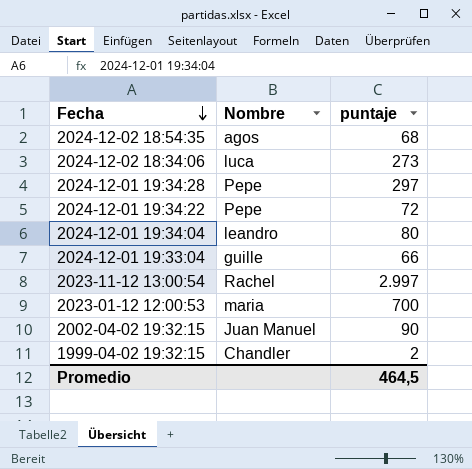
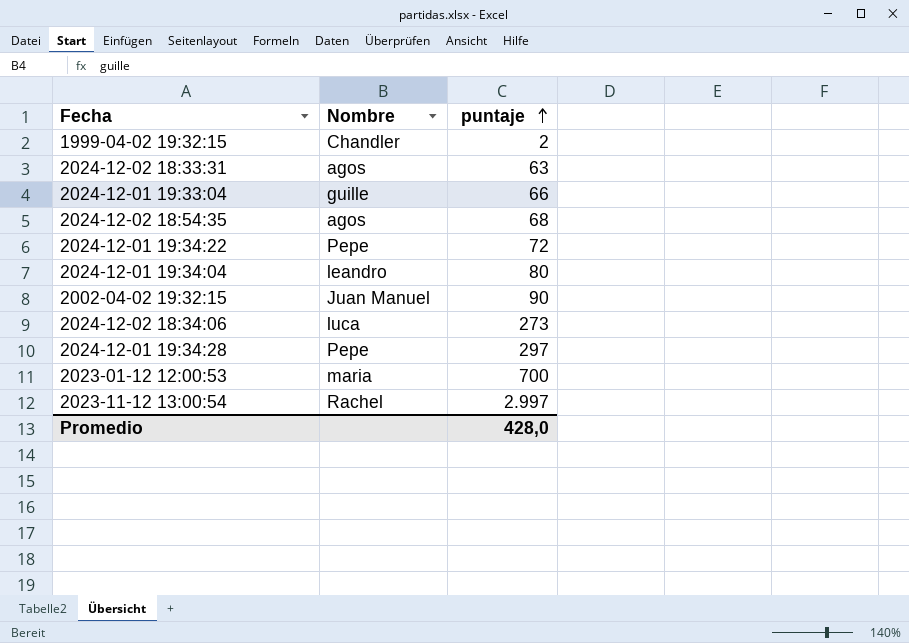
row order: Fecha descending -> puntaje ascending
row 2024-12-02 18:33:31: none -> agos | 63
Promedio | puntaje: 464,5 -> 428,0

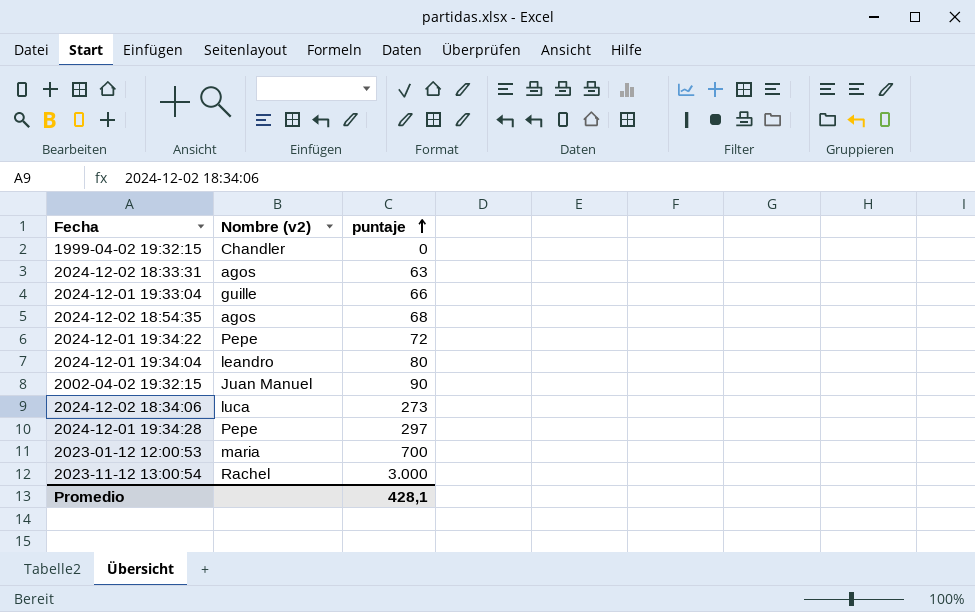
column name: Nombre -> Nombre (v2)
1999-04-02 19:32:15 | puntaje: 2 -> 0
2023-11-12 13:00:54 | puntaje: 2.997 -> 3.000
Promedio | puntaje: 428,0 -> 428,1

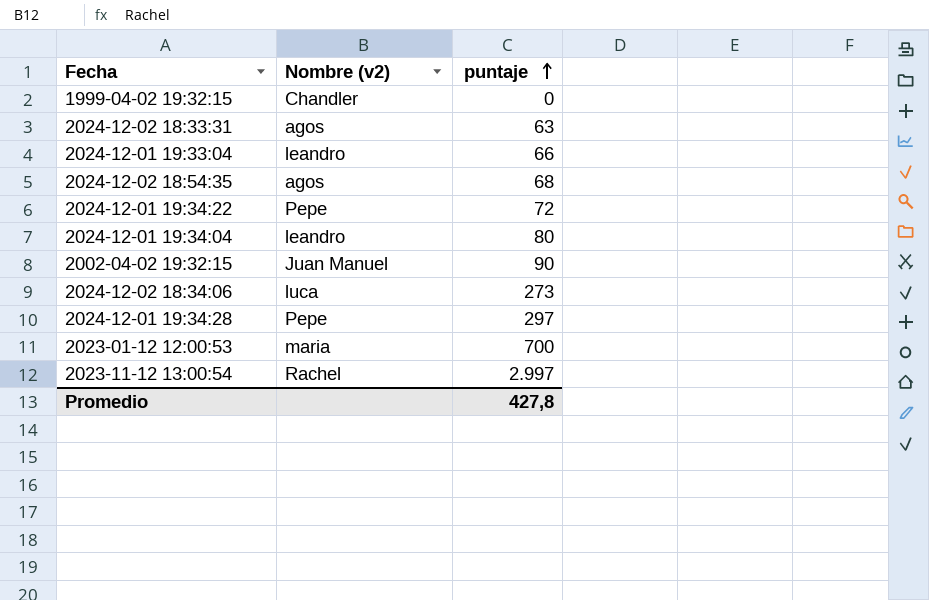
2024-12-01 19:33:04 | Nombre (v2): guille -> leandro
2023-11-12 13:00:54 | puntaje: 3.000 -> 2.997
Promedio | puntaje: 428,1 -> 427,8

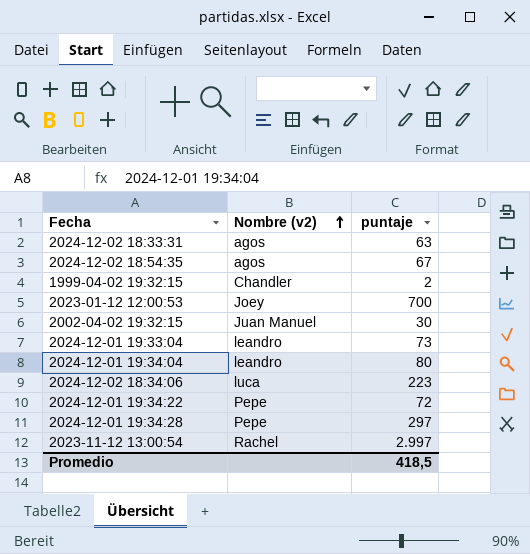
row order: puntaje ascending -> Nombre (v2) ascending
2024-12-02 18:54:35 | puntaje: 68 -> 67
1999-04-02 19:32:15 | puntaje: 0 -> 2
2023-01-12 12:00:53 | Nombre (v2): maria -> Joey
2002-04-02 19:32:15 | puntaje: 90 -> 30
2024-12-01 19:33:04 | puntaje: 66 -> 73
2024-12-02 18:34:06 | puntaje: 273 -> 223
Promedio | puntaje: 427,8 -> 418,5

